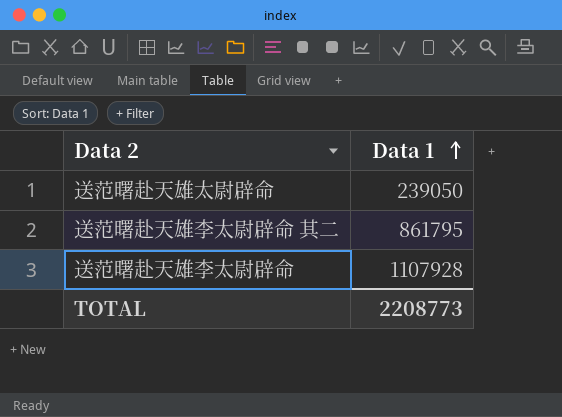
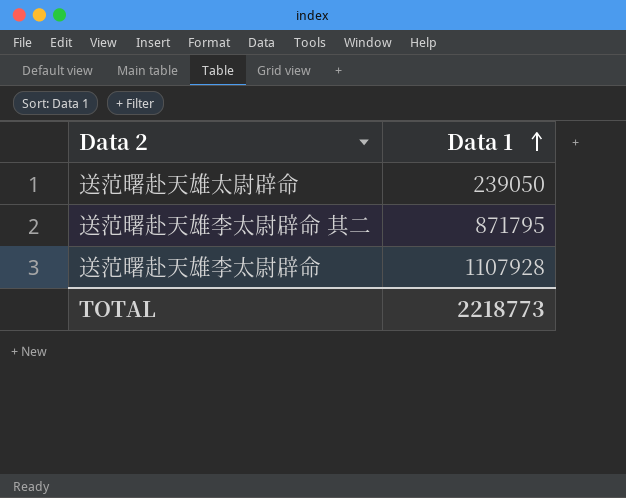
送范曙赴天雄李太尉辟命 其二 | Data 1: 861795 -> 871795
TOTAL | Data 1: 2208773 -> 2218773

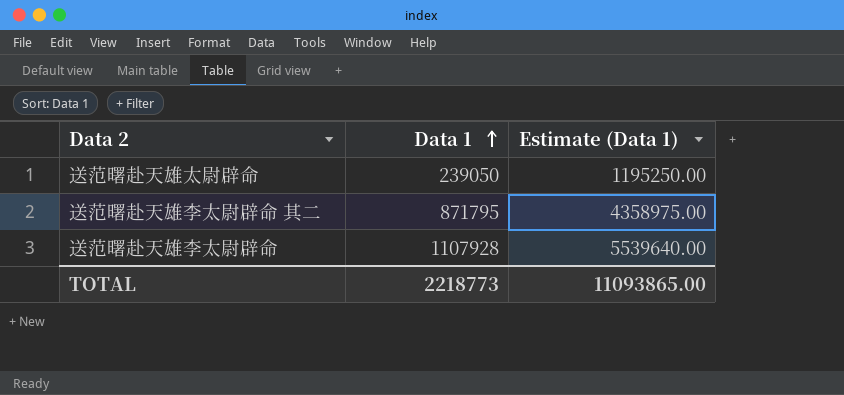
column Estimate (Data 1) | formula: none -> [Data 1] * 5

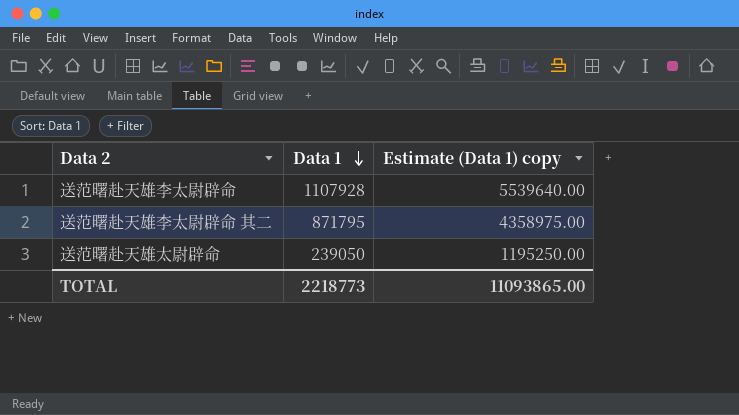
row order: Data 1 ascending -> Data 1 descending
column name: Estimate (Data 1) -> Estimate (Data 1) copy

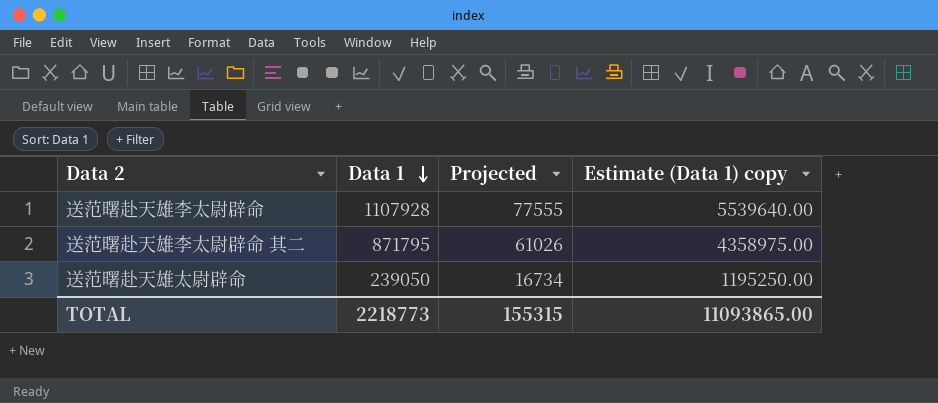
column Projected | formula: none -> [Data 1] * 0.07

